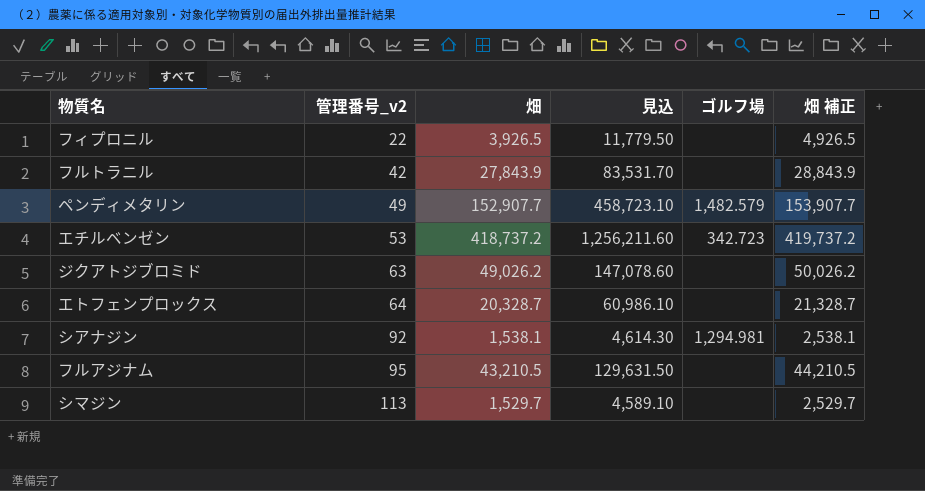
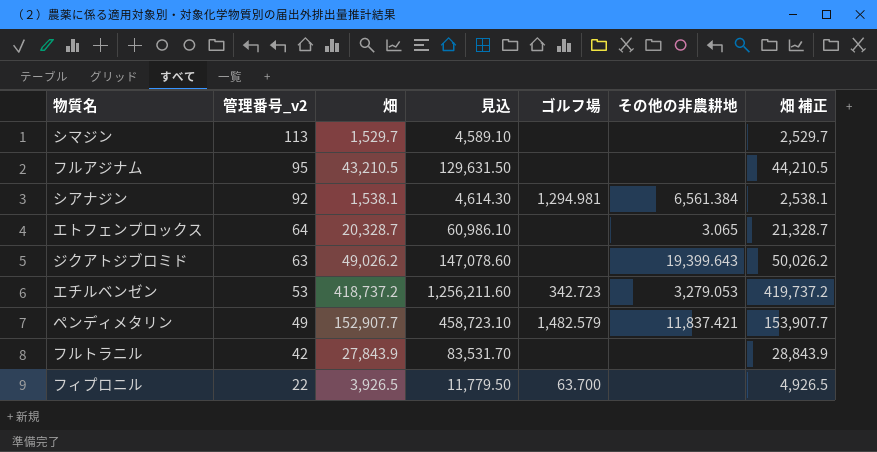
row order: 管理番号_v2 ascending -> 管理番号_v2 descending
column その他の非農耕地 | position: none -> 6
フィプロニル | ゴルフ場: none -> 63.700

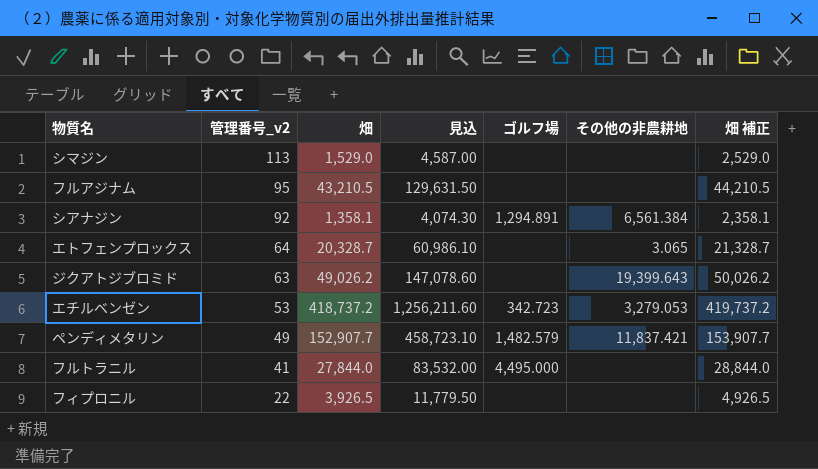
シマジン | 畑: 1,529.7 -> 1,529.0
シマジン | 見込: 4,589.10 -> 4,587.00
シマジン | 畑 補正: 2,529.7 -> 2,529.0
シアナジン | 畑: 1,538.1 -> 1,358.1
シアナジン | 見込: 4,614.30 -> 4,074.30
シアナジン | ゴルフ場: 1,294.981 -> 1,294.891
シアナジン | 畑 補正: 2,538.1 -> 2,358.1
フルトラニル | 管理番号_v2: 42 -> 41
フルトラニル | 畑: 27,843.9 -> 27,844.0
フルトラニル | 見込: 83,531.70 -> 83,532.00
フルトラニル | ゴルフ場: none -> 4,495.000
フルトラニル | 畑 補正: 28,843.9 -> 28,844.0
フィプロニル | ゴルフ場: 63.700 -> none

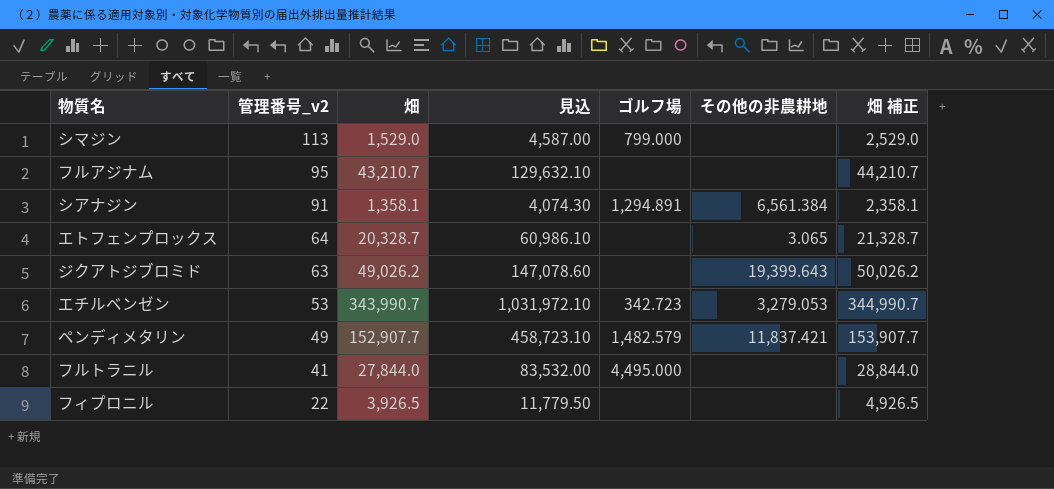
シマジン | ゴルフ場: none -> 799.000
フルアジナム | 畑: 43,210.5 -> 43,210.7
フルアジナム | 見込: 129,631.50 -> 129,632.10
フルアジナム | 畑 補正: 44,210.5 -> 44,210.7
シアナジン | 管理番号_v2: 92 -> 91
エチルベンゼン | 畑: 418,737.2 -> 343,990.7
エチルベンゼン | 見込: 1,256,211.60 -> 1,031,972.10
エチルベンゼン | 畑 補正: 419,737.2 -> 344,990.7

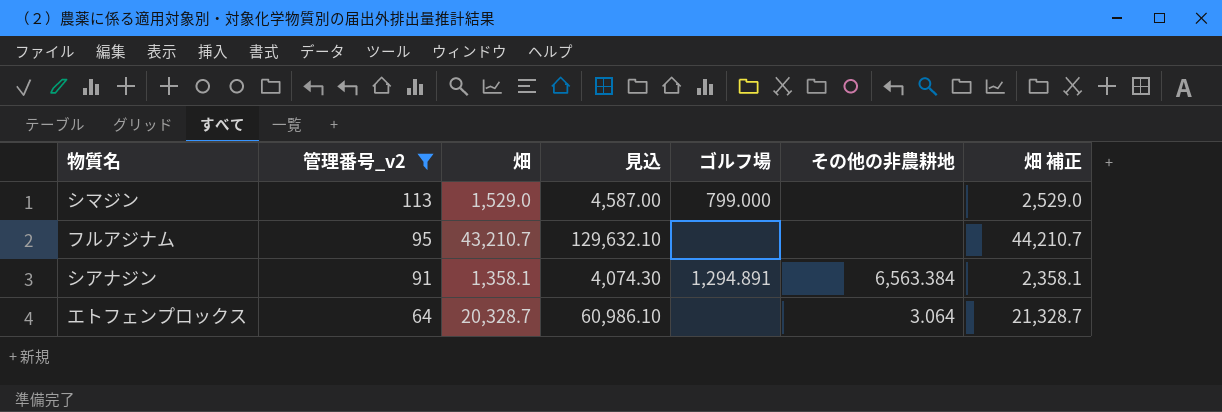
filter: none -> 管理番号_v2 >= 64
シアナジン | その他の非農耕地: 6,561.384 -> 6,563.384
エトフェンプロックス | その他の非農耕地: 3.065 -> 3.064

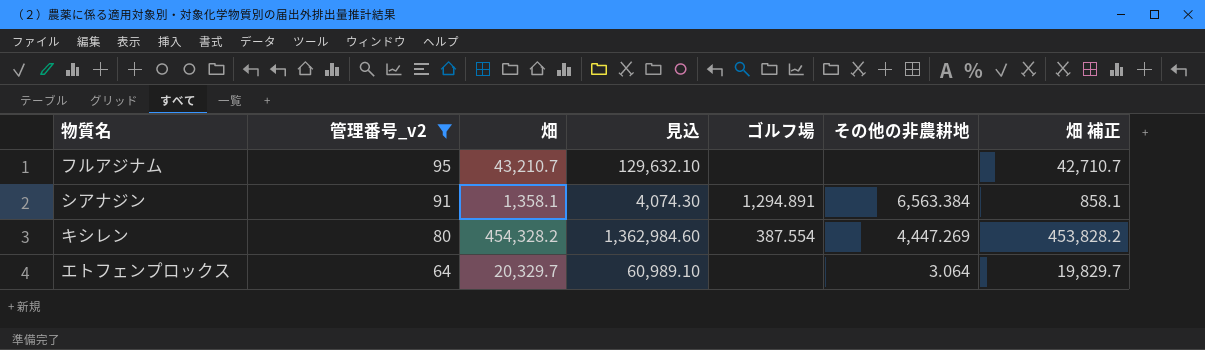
column 畑 補正 | formula: [畑] + 1000 -> [畑] - 500
row シマジン: 113 | 1,529.0 | 4,587.00 | 799.000 | none | 2,529.0 -> none
row キシレン: none -> 80 | 454,328.2 | 1,362,984.60 | 387.554 | 4,447.269 | 453,828.2
エトフェンプロックス | 畑: 20,328.7 -> 20,329.7
エトフェンプロックス | 見込: 60,986.10 -> 60,989.10

